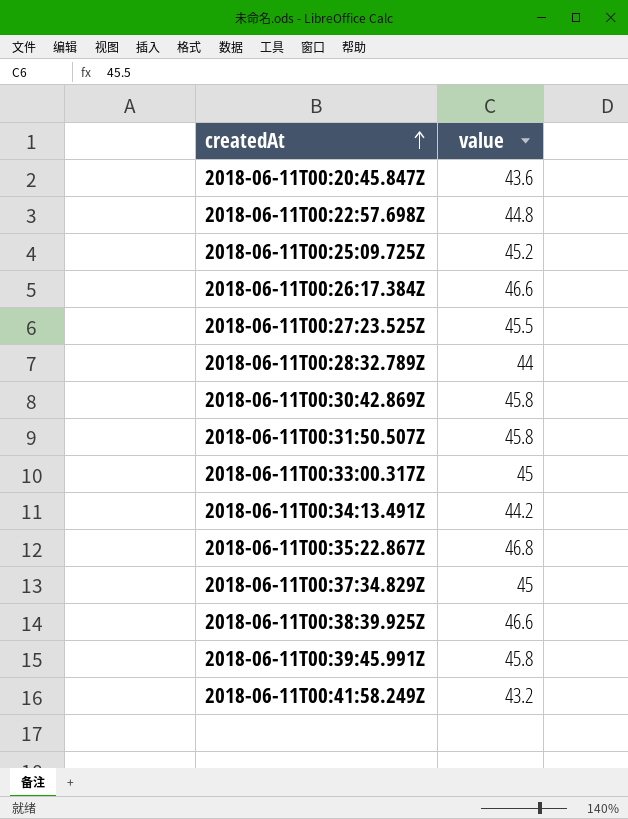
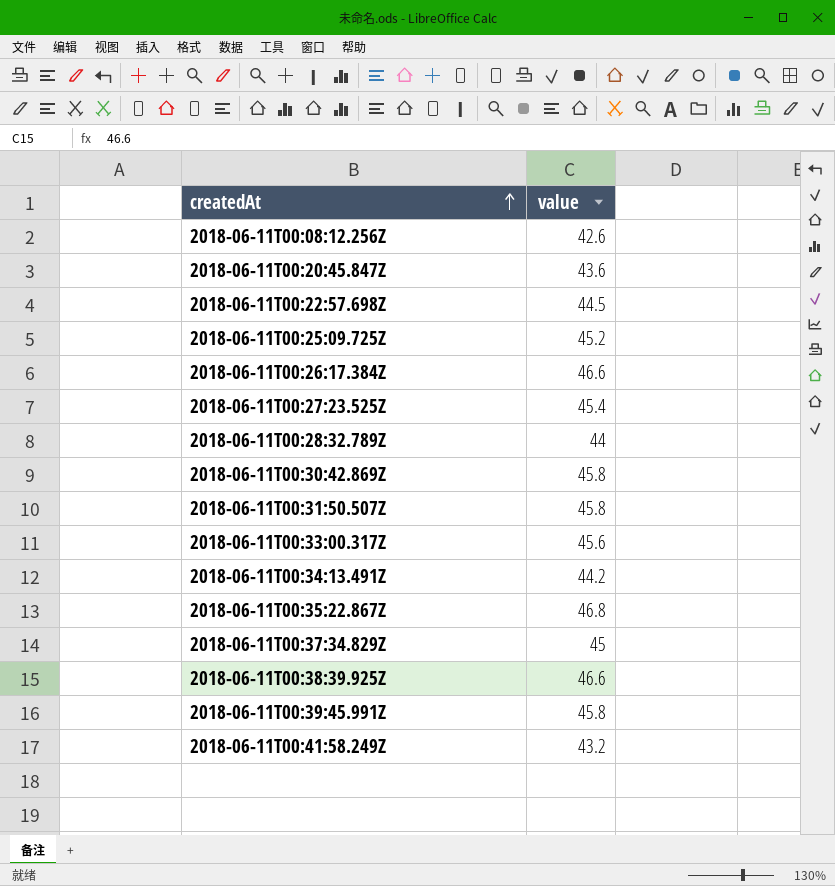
row 2018-06-11T00:08:12.256Z: none -> 42.6
2018-06-11T00:22:57.698Z | value: 44.8 -> 44.5
2018-06-11T00:27:23.525Z | value: 45.5 -> 45.4
2018-06-11T00:33:00.317Z | value: 45 -> 45.6

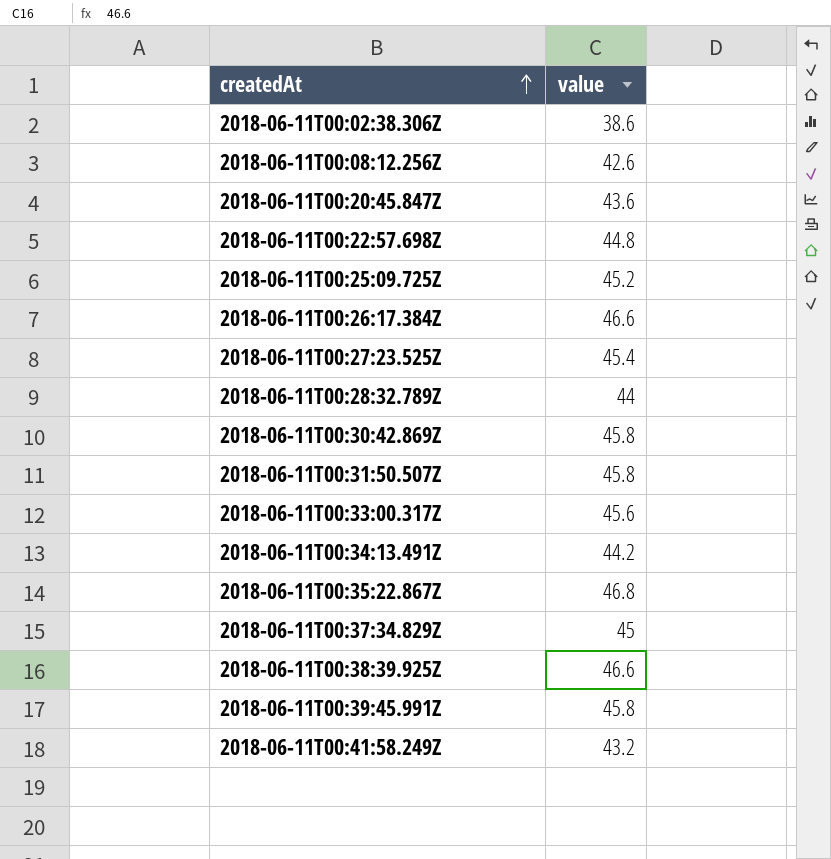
row 2018-06-11T00:02:38.306Z: none -> 38.6
2018-06-11T00:22:57.698Z | value: 44.5 -> 44.8

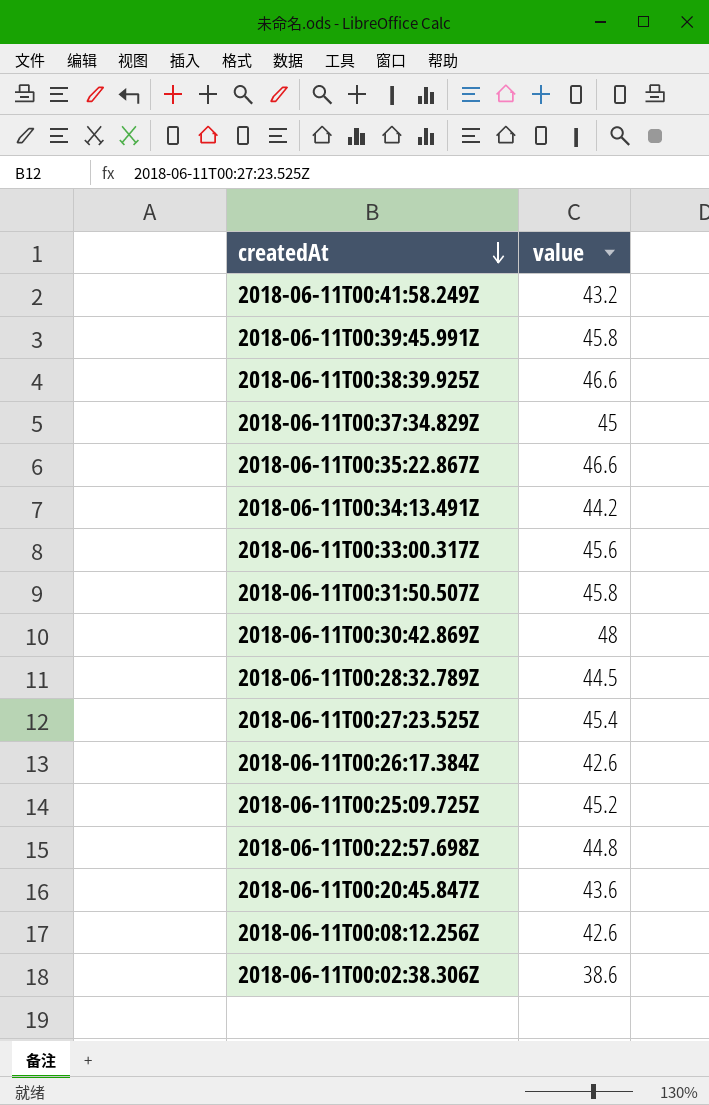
row order: createdAt ascending -> createdAt descending
2018-06-11T00:35:22.867Z | value: 46.8 -> 46.6
2018-06-11T00:30:42.869Z | value: 45.8 -> 48
2018-06-11T00:28:32.789Z | value: 44 -> 44.5
2018-06-11T00:26:17.384Z | value: 46.6 -> 42.6

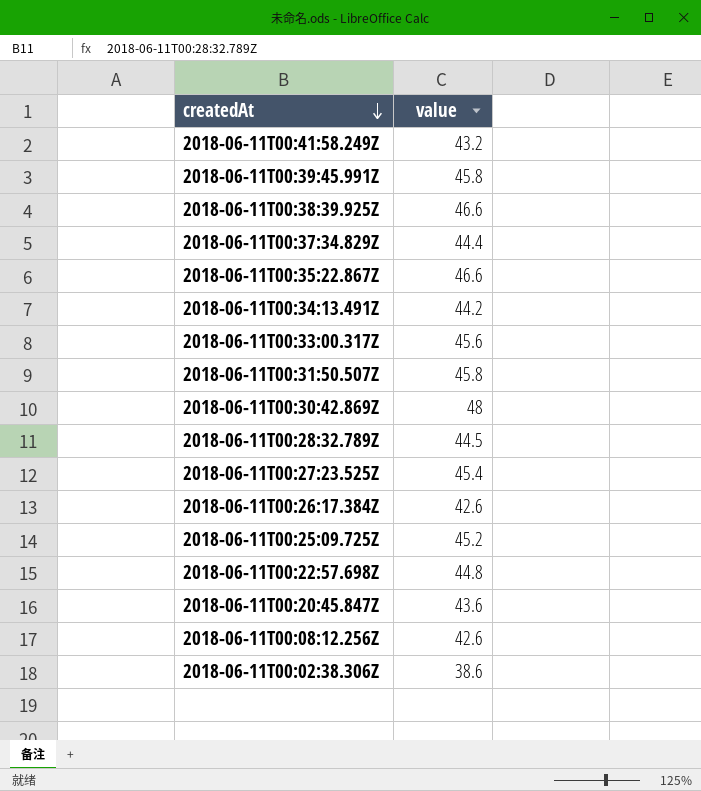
2018-06-11T00:37:34.829Z | value: 45 -> 44.4

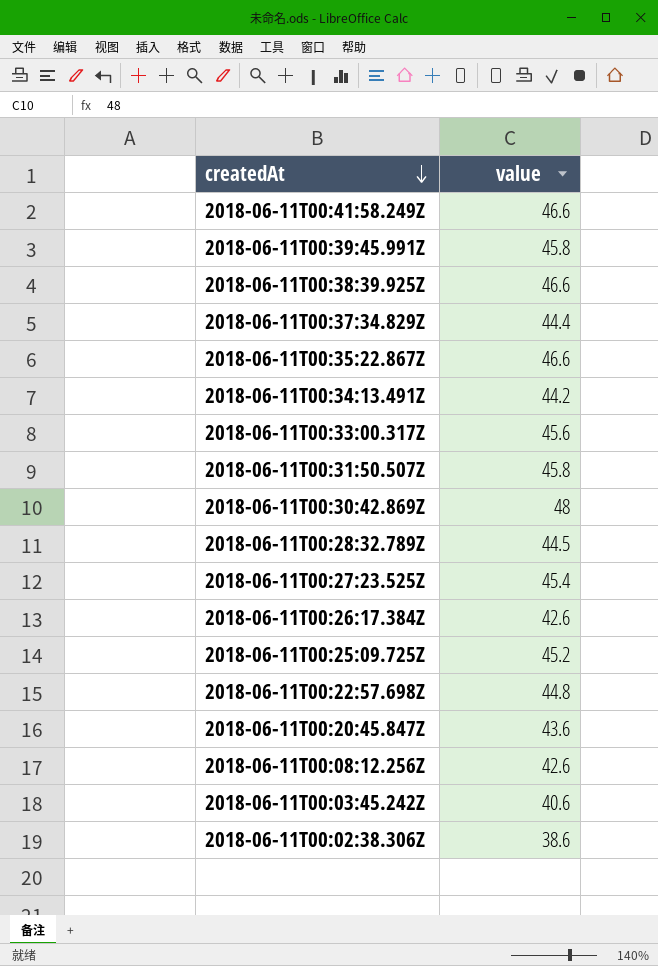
2018-06-11T00:41:58.249Z | value: 43.2 -> 46.6
row 2018-06-11T00:03:45.242Z: none -> 40.6

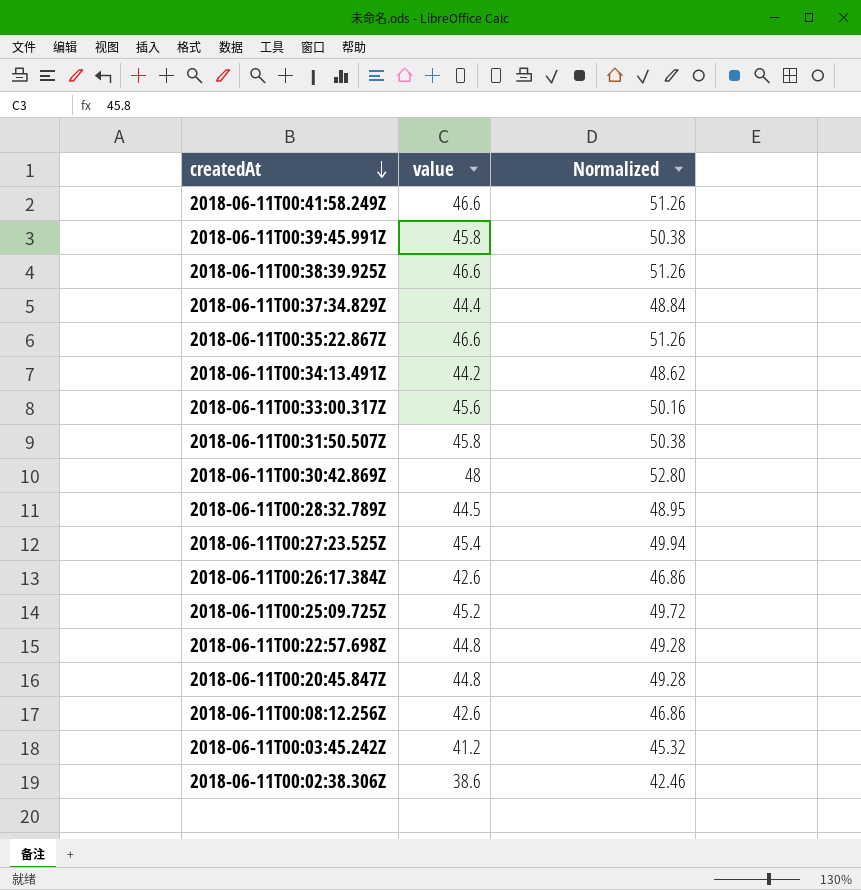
column Normalized | formula: none -> [value] * 1.1
2018-06-11T00:20:45.847Z | value: 43.6 -> 44.8
2018-06-11T00:03:45.242Z | value: 40.6 -> 41.2

